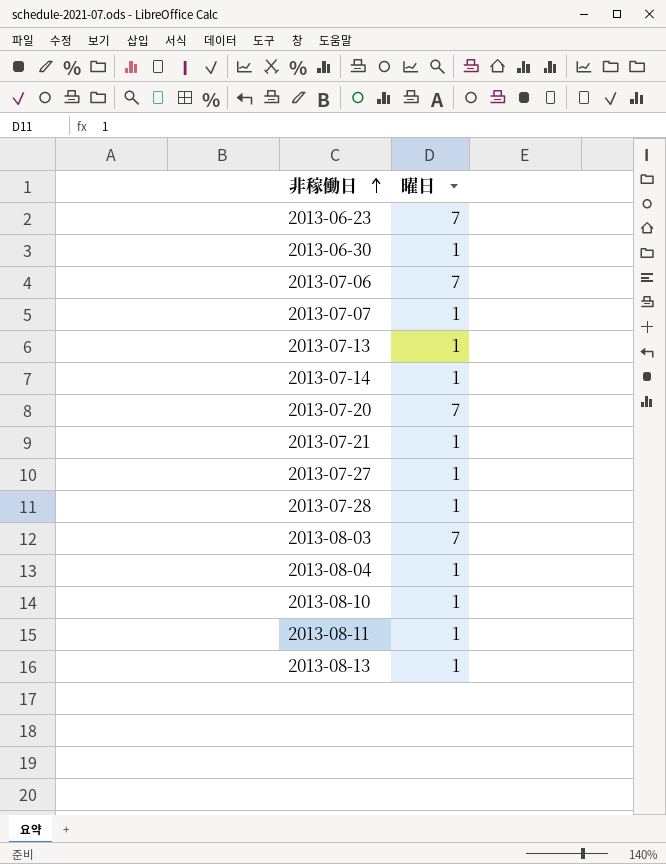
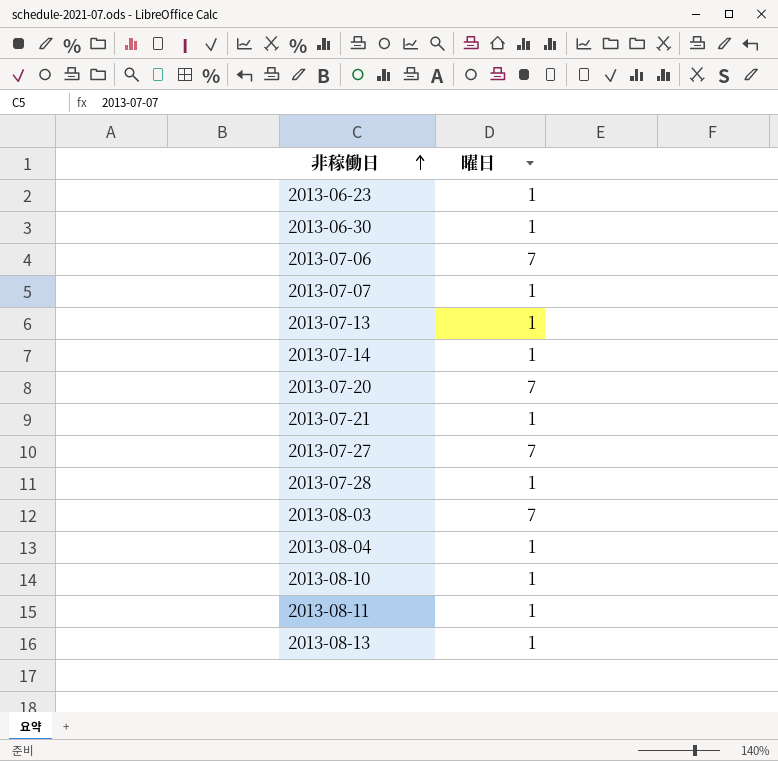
2013-06-23 | 曜日: 7 -> 1
2013-07-27 | 曜日: 1 -> 7

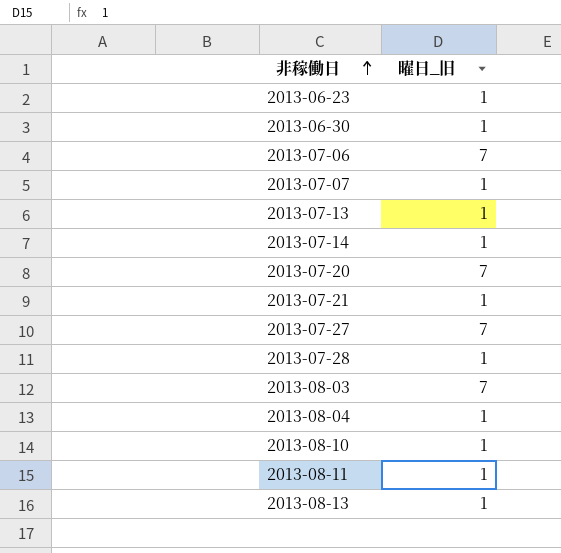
column name: 曜日 -> 曜日_旧

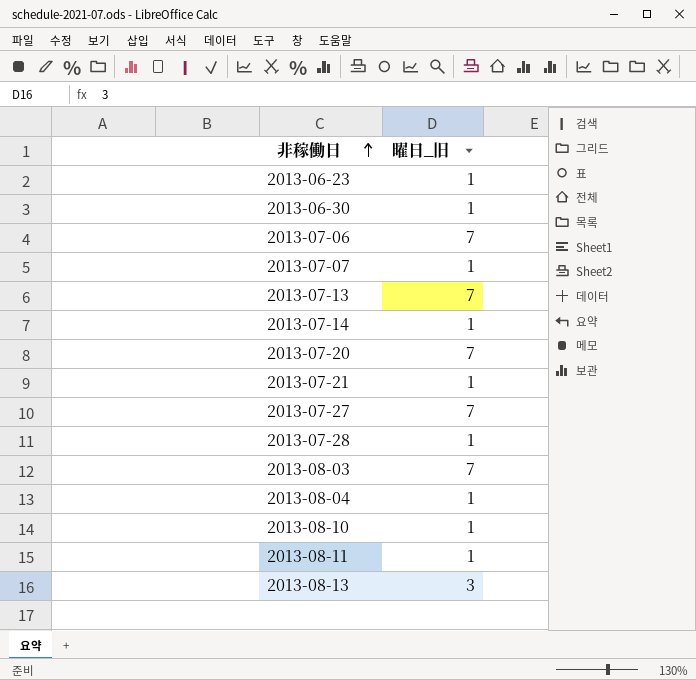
2013-07-13 | 曜日_旧: 1 -> 7
2013-08-13 | 曜日_旧: 1 -> 3

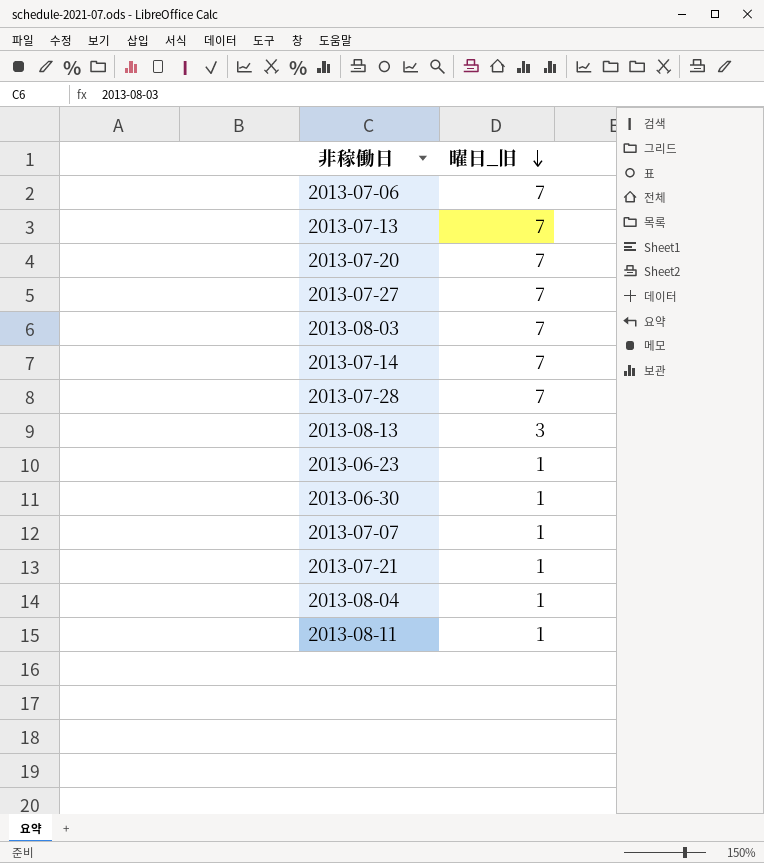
row order: 非稼働日 ascending -> 曜日_旧 descending
row 2013-08-10: 1 -> none
2013-07-14 | 曜日_旧: 1 -> 7
2013-07-28 | 曜日_旧: 1 -> 7

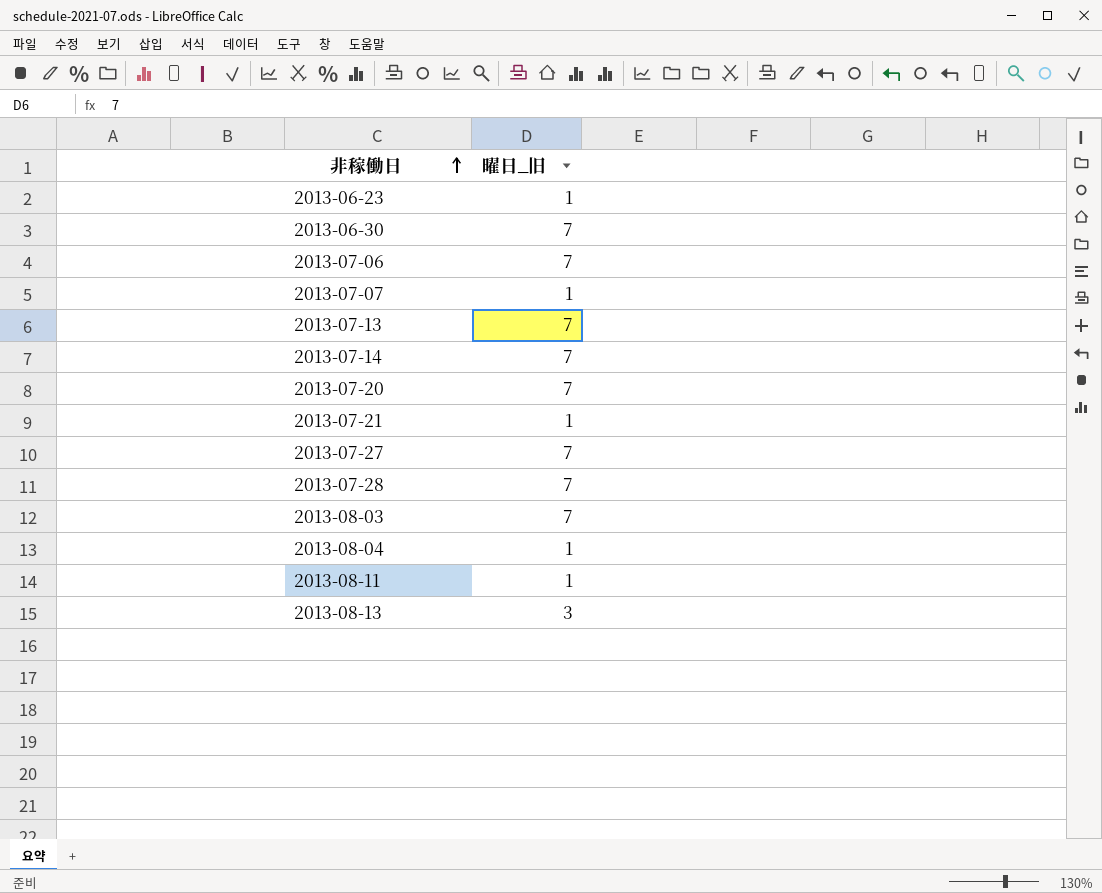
row order: 曜日_旧 descending -> 非稼働日 ascending
2013-06-30 | 曜日_旧: 1 -> 7

